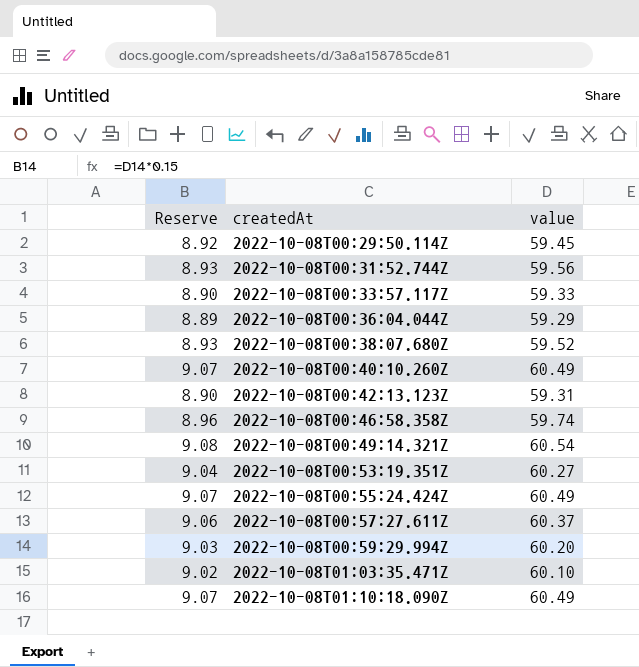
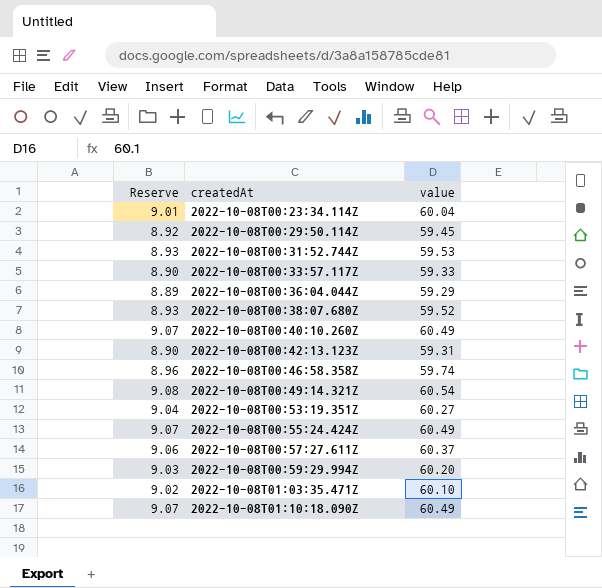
row 2022-10-08T00:23:34.114Z: none -> 9.01 | 60.04
2022-10-08T00:31:52.744Z | value: 59.56 -> 59.53

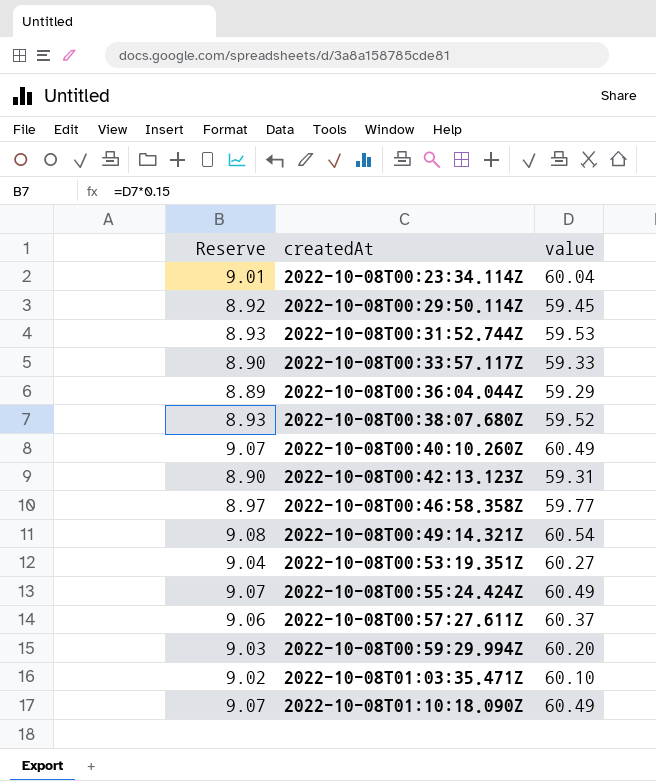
2022-10-08T00:46:58.358Z | Reserve: 8.96 -> 8.97
2022-10-08T00:46:58.358Z | value: 59.74 -> 59.77

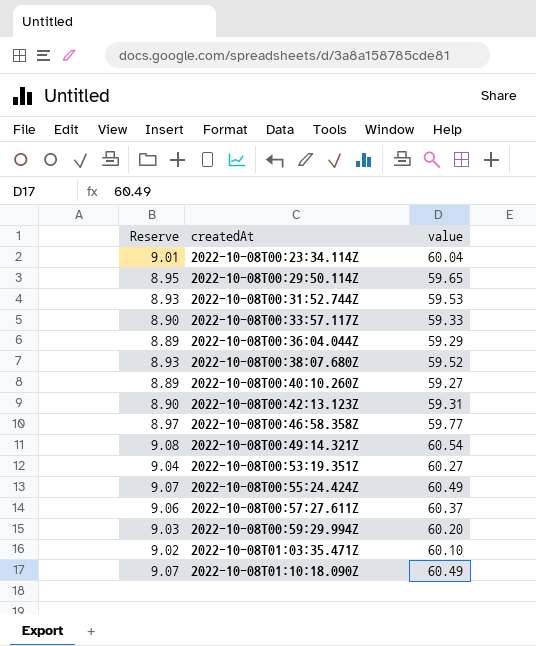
2022-10-08T00:29:50.114Z | Reserve: 8.92 -> 8.95
2022-10-08T00:29:50.114Z | value: 59.45 -> 59.65
2022-10-08T00:40:10.260Z | Reserve: 9.07 -> 8.89
2022-10-08T00:40:10.260Z | value: 60.49 -> 59.27

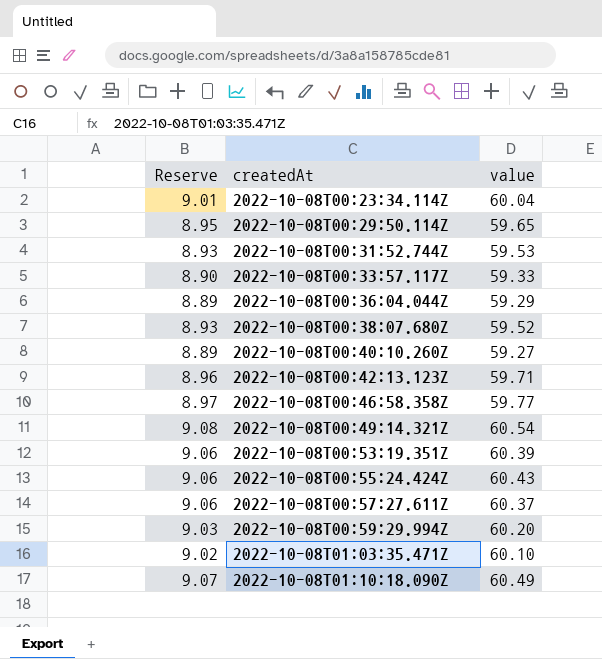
2022-10-08T00:42:13.123Z | Reserve: 8.90 -> 8.96
2022-10-08T00:42:13.123Z | value: 59.31 -> 59.71
2022-10-08T00:53:19.351Z | Reserve: 9.04 -> 9.06
2022-10-08T00:53:19.351Z | value: 60.27 -> 60.39
2022-10-08T00:55:24.424Z | Reserve: 9.07 -> 9.06
2022-10-08T00:55:24.424Z | value: 60.49 -> 60.43

